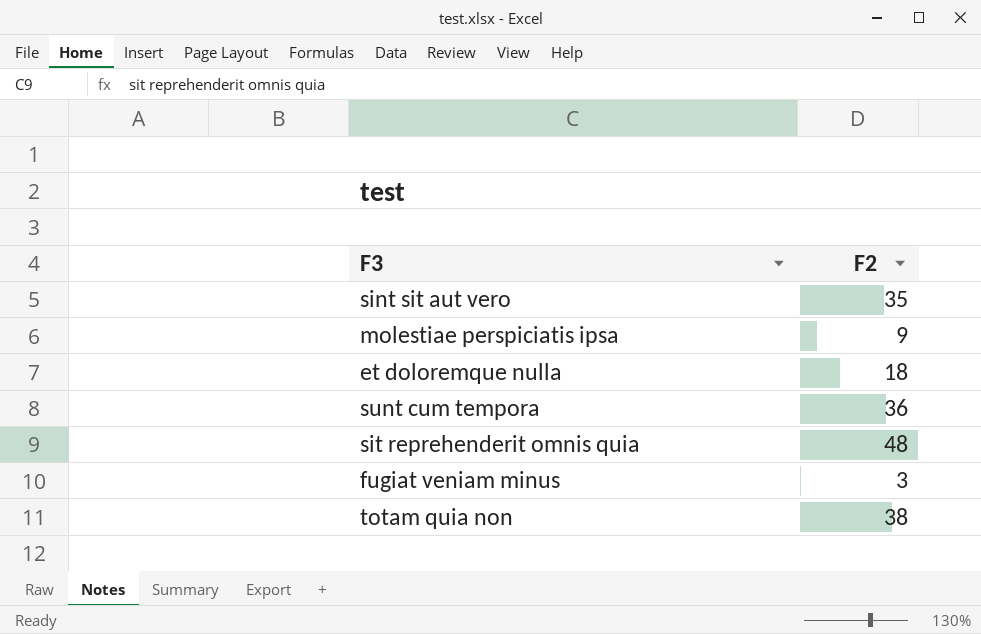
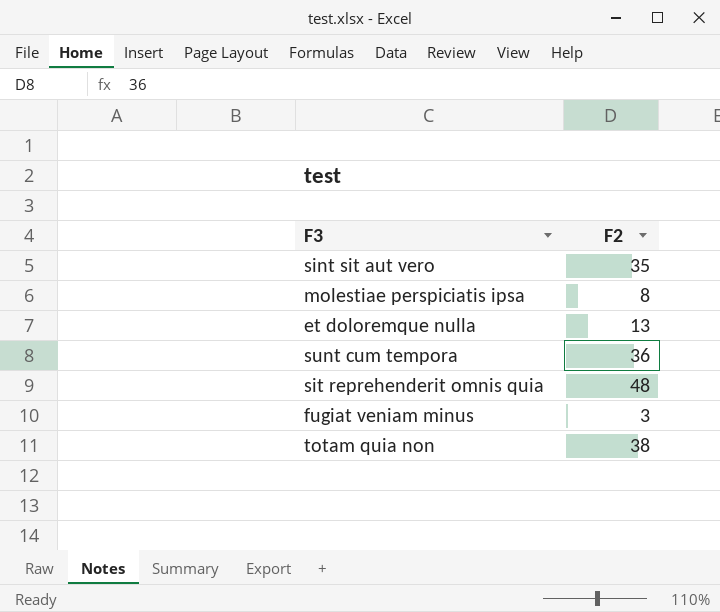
molestiae perspiciatis ipsa | F2: 9 -> 8
et doloremque nulla | F2: 18 -> 13

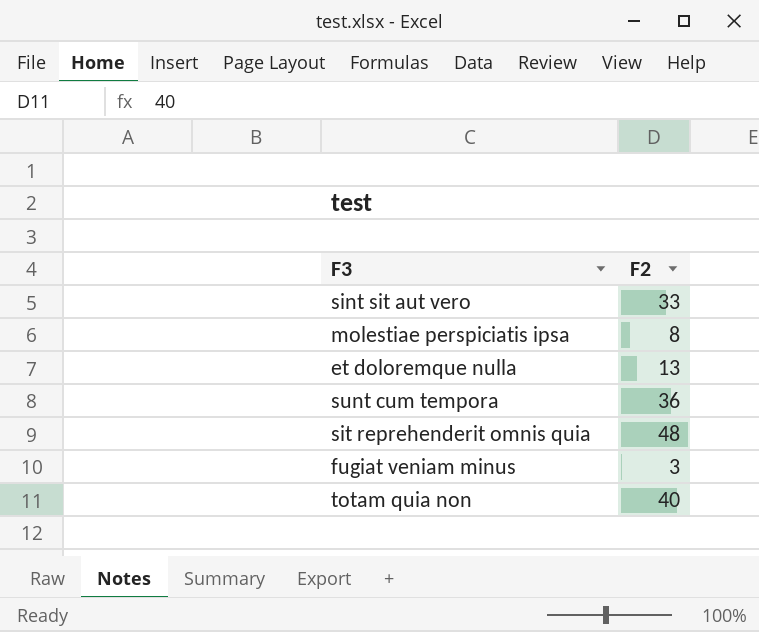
sint sit aut vero | F2: 35 -> 33
totam quia non | F2: 38 -> 40

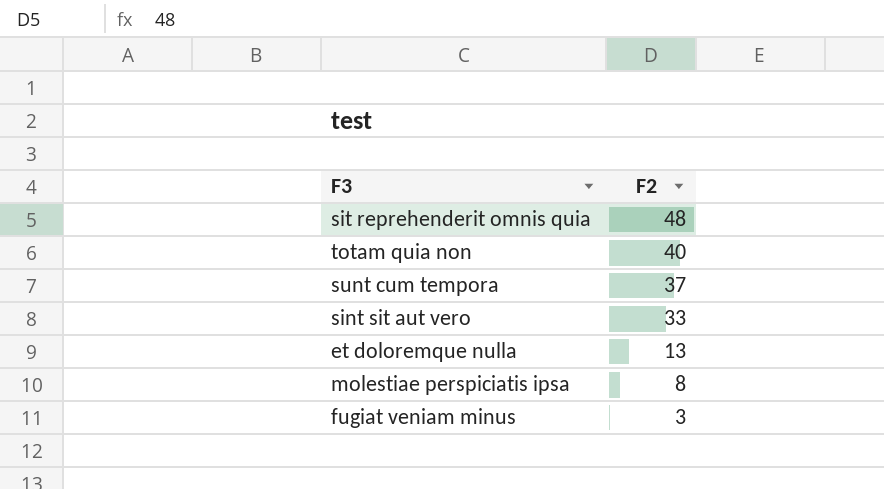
row order: none -> F2 descending
sunt cum tempora | F2: 36 -> 37

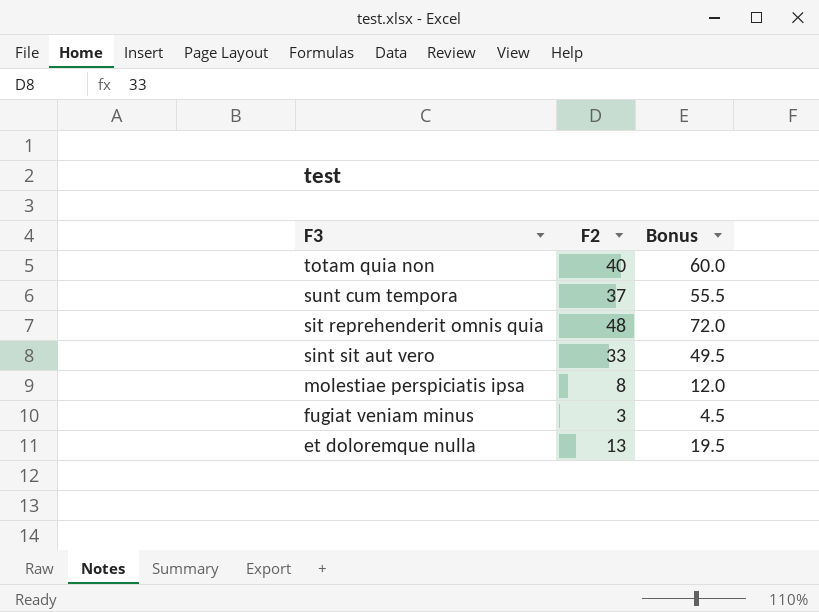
row order: F2 descending -> F3 descending
column Bonus | formula: none -> [F2] * 1.5

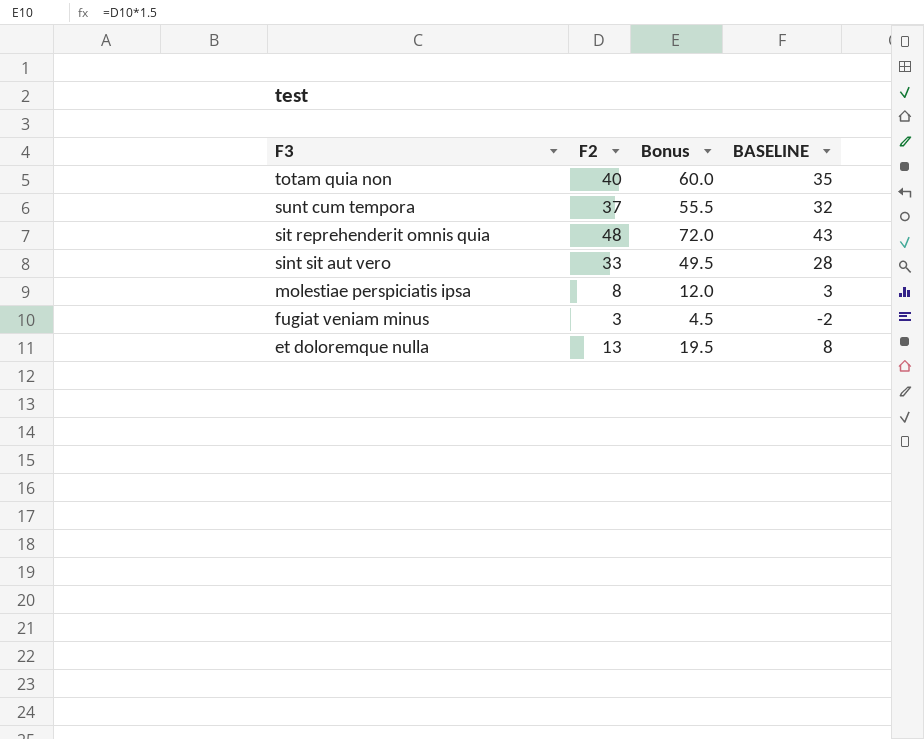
column BASELINE | formula: none -> [F2] - 5

